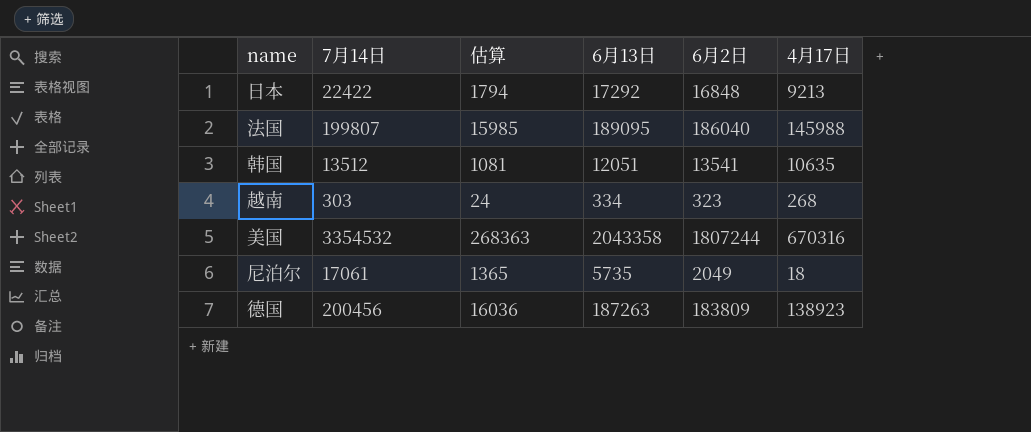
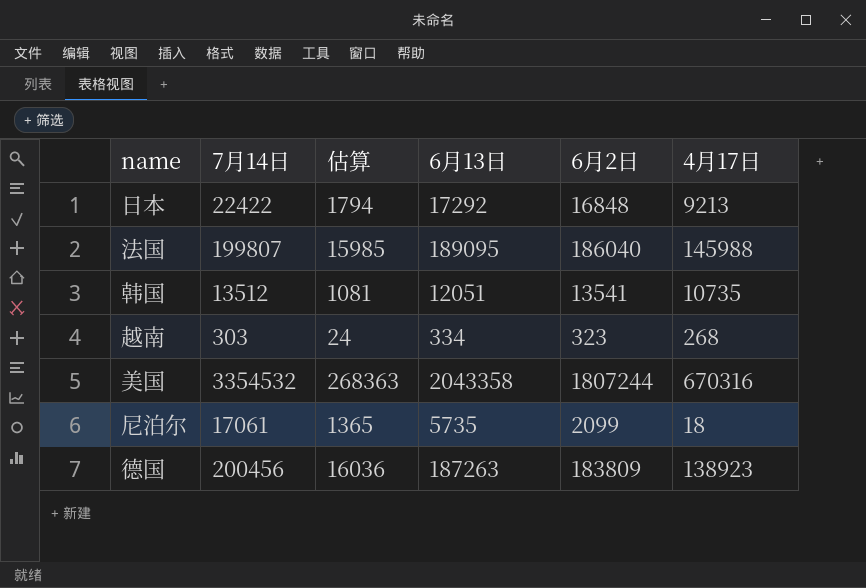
韩国 | 4月17日: 10635 -> 10735
尼泊尔 | 6月2日: 2049 -> 2099

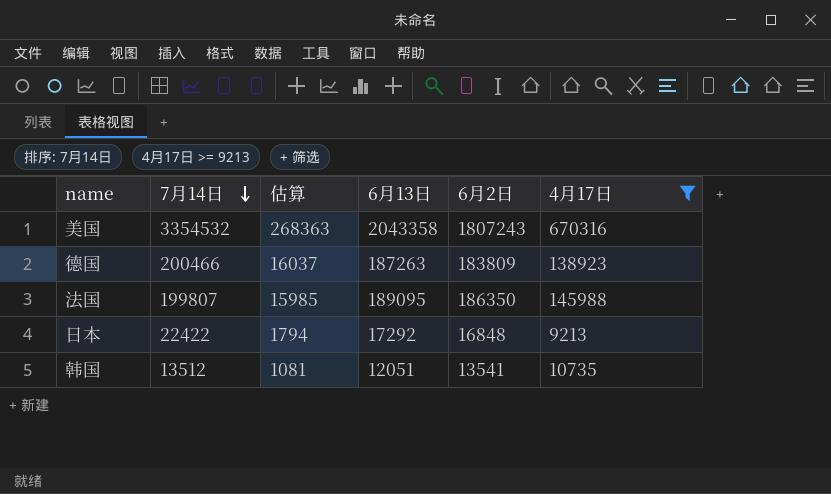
filter: none -> 4月17日 >= 9213
row order: none -> 7月14日 descending
美国 | 6月2日: 1807244 -> 1807243
德国 | 7月14日: 200456 -> 200466
德国 | 估算: 16036 -> 16037
法国 | 6月2日: 186040 -> 186350

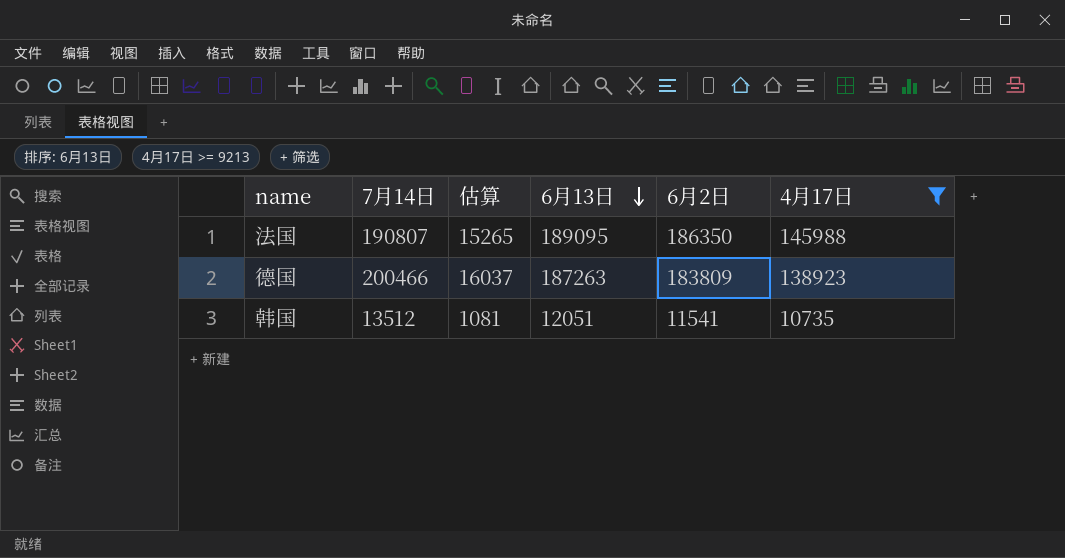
row order: 7月14日 descending -> 6月13日 descending
row 美国: 3354532 | 268363 | 2043358 | 1807243 | 670316 -> none
row 日本: 22422 | 1794 | 17292 | 16848 | 9213 -> none
法国 | 7月14日: 199807 -> 190807
法国 | 估算: 15985 -> 15265
韩国 | 6月2日: 13541 -> 11541

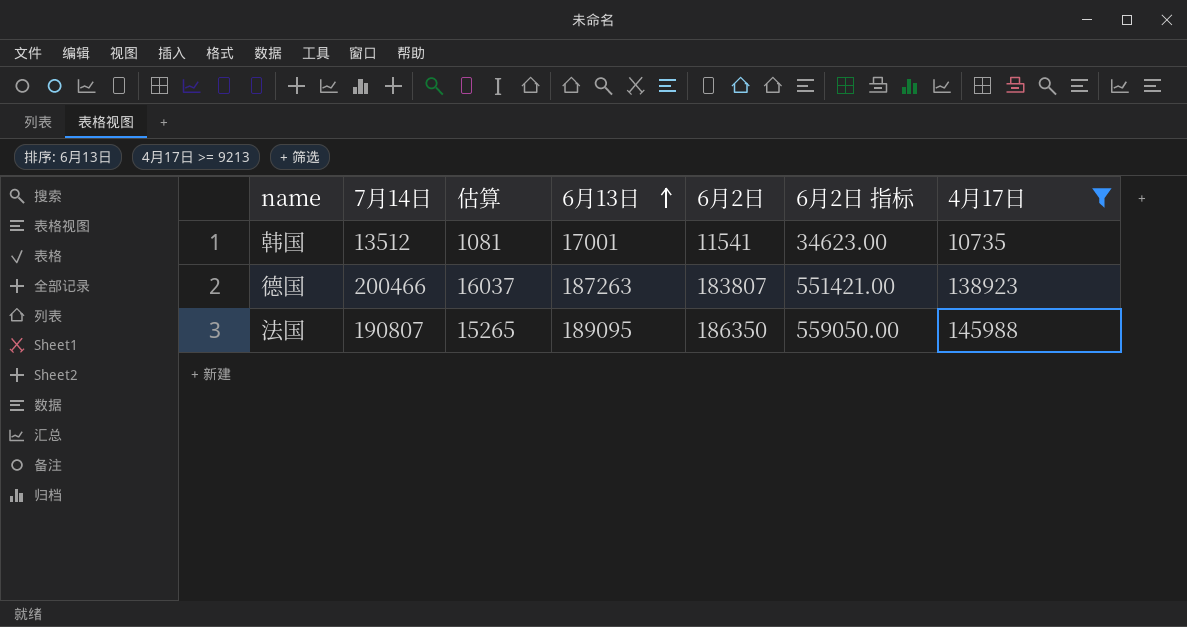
row order: 6月13日 descending -> 6月13日 ascending
column 6月2日 指标 | formula: none -> [6月2日] * 3
韩国 | 6月13日: 12051 -> 17001
德国 | 6月2日: 183809 -> 183807

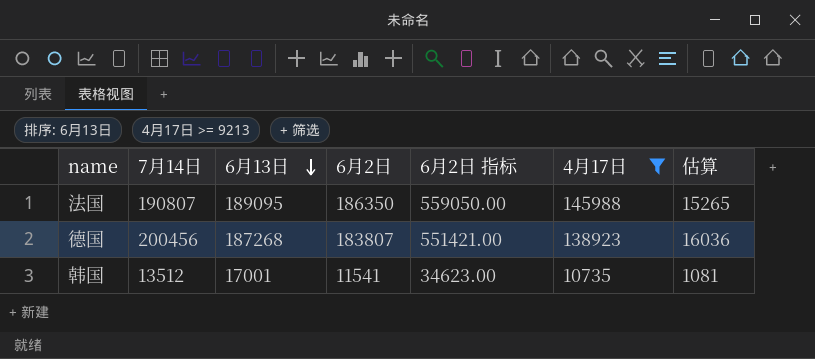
row order: 6月13日 ascending -> 6月13日 descending
column 估算 | position: 3 -> 7
德国 | 7月14日: 200466 -> 200456
德国 | 6月13日: 187263 -> 187268
德国 | 估算: 16037 -> 16036

